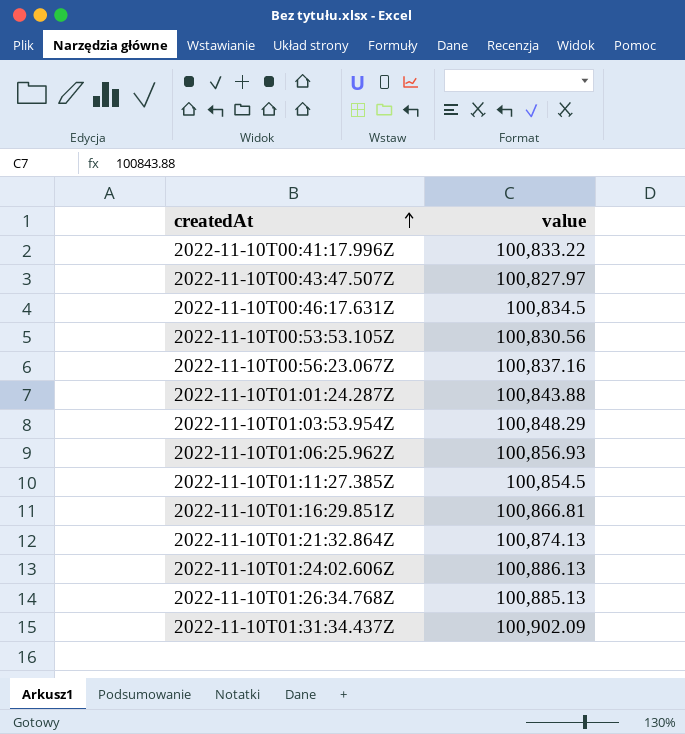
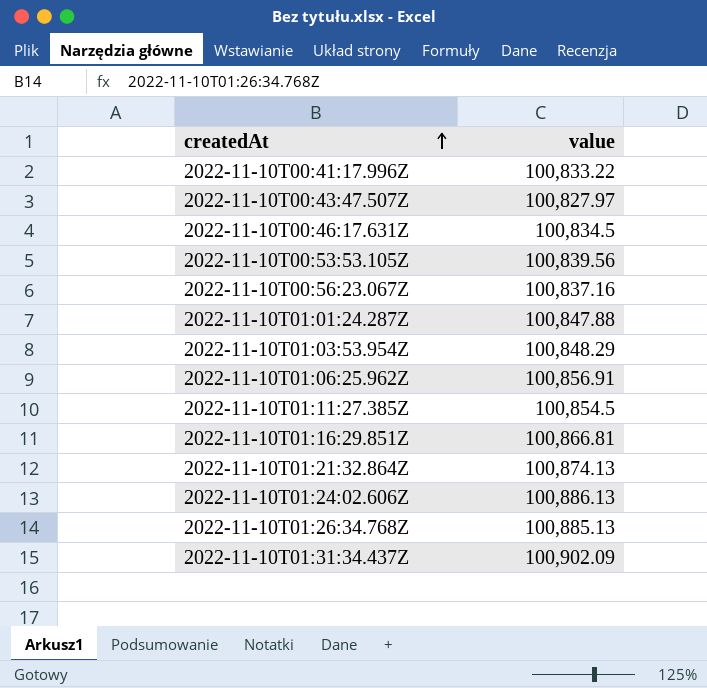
2022-11-10T00:53:53.105Z | value: 100,830.56 -> 100,839.56
2022-11-10T01:01:24.287Z | value: 100,843.88 -> 100,847.88
2022-11-10T01:06:25.962Z | value: 100,856.93 -> 100,856.91

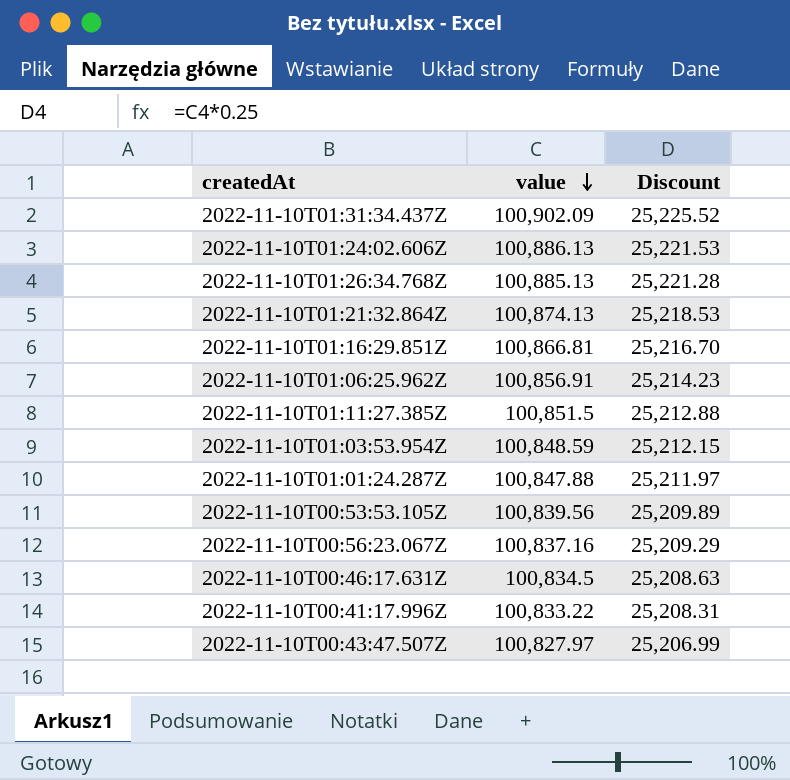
row order: createdAt ascending -> value descending
column Discount | formula: none -> [value] * 0.25
2022-11-10T01:11:27.385Z | value: 100,854.5 -> 100,851.5
2022-11-10T01:03:53.954Z | value: 100,848.29 -> 100,848.59

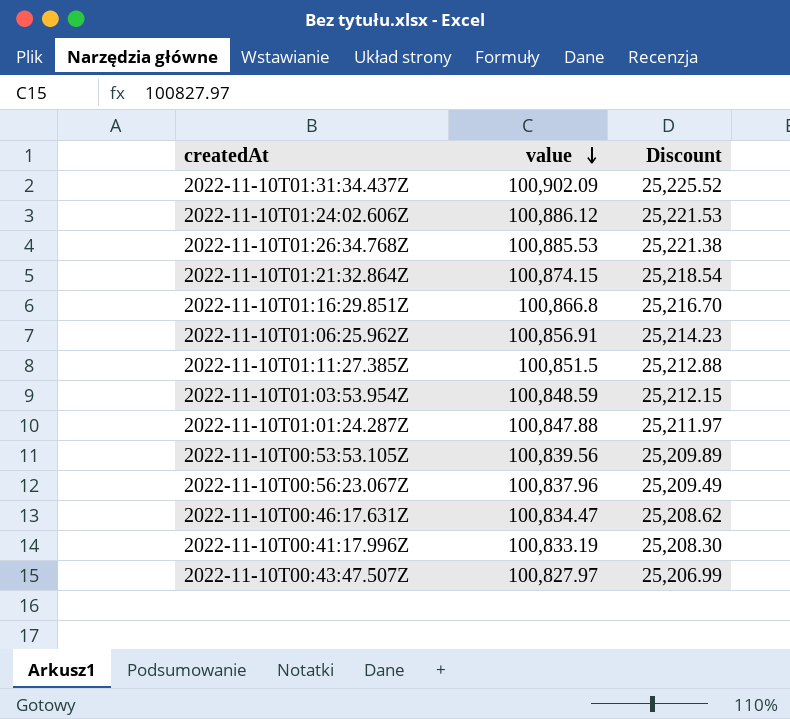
2022-11-10T01:24:02.606Z | value: 100,886.13 -> 100,886.12
2022-11-10T01:26:34.768Z | value: 100,885.13 -> 100,885.53
2022-11-10T01:26:34.768Z | Discount: 25,221.28 -> 25,221.38
2022-11-10T01:21:32.864Z | value: 100,874.13 -> 100,874.15
2022-11-10T01:21:32.864Z | Discount: 25,218.53 -> 25,218.54
2022-11-10T01:16:29.851Z | value: 100,866.81 -> 100,866.8
2022-11-10T00:56:23.067Z | value: 100,837.16 -> 100,837.96
2022-11-10T00:56:23.067Z | Discount: 25,209.29 -> 25,209.49
2022-11-10T00:46:17.631Z | value: 100,834.5 -> 100,834.47
2022-11-10T00:46:17.631Z | Discount: 25,208.63 -> 25,208.62
2022-11-10T00:41:17.996Z | value: 100,833.22 -> 100,833.19
2022-11-10T00:41:17.996Z | Discount: 25,208.31 -> 25,208.30

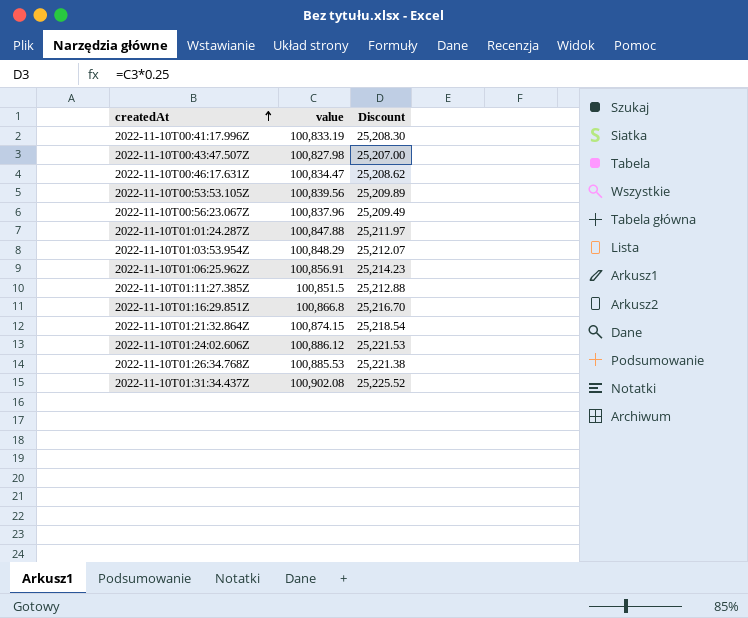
row order: value descending -> createdAt ascending
2022-11-10T00:43:47.507Z | value: 100,827.97 -> 100,827.98
2022-11-10T00:43:47.507Z | Discount: 25,206.99 -> 25,207.00
2022-11-10T01:03:53.954Z | value: 100,848.59 -> 100,848.29
2022-11-10T01:03:53.954Z | Discount: 25,212.15 -> 25,212.07
2022-11-10T01:31:34.437Z | value: 100,902.09 -> 100,902.08

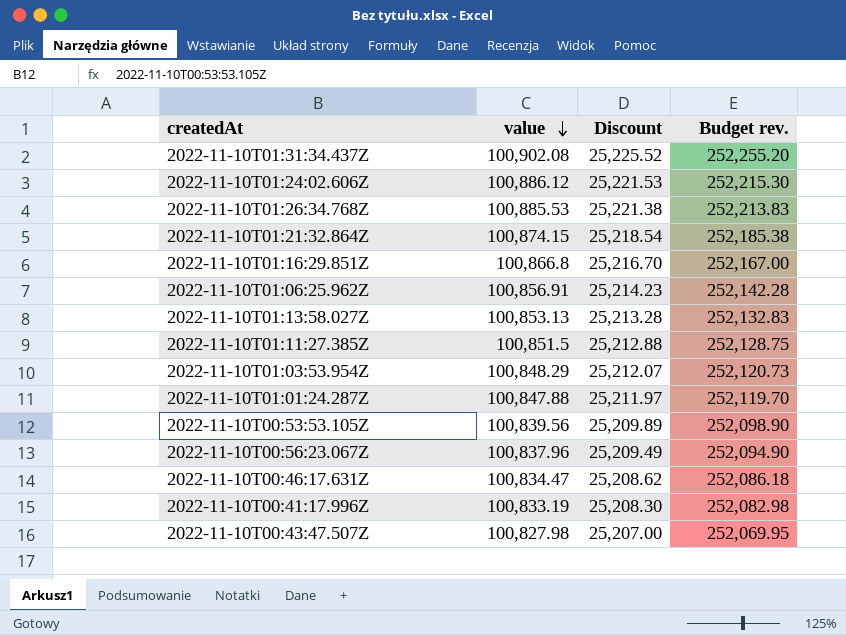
row order: createdAt ascending -> value descending
column Budget rev. | formula: none -> [value] * 2.5
row 2022-11-10T01:13:58.027Z: none -> 100,853.13 | 25,213.28 | 252,132.83

